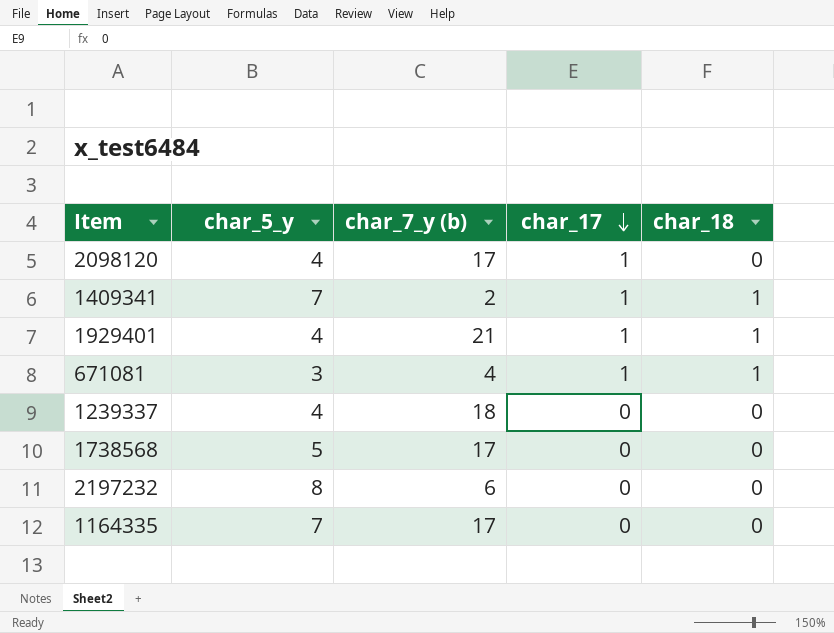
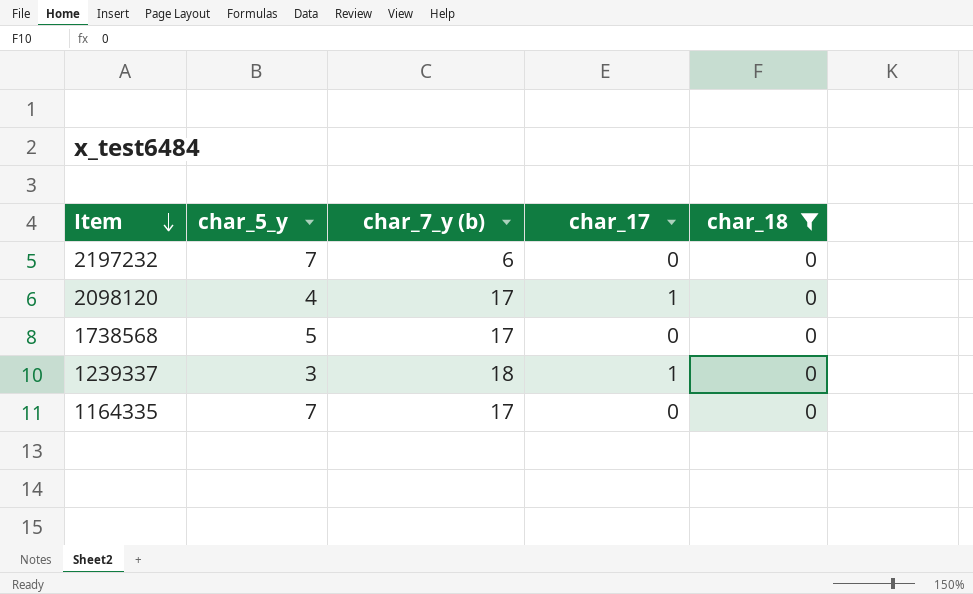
filter: none -> char_18 = 0
row order: char_17 descending -> Item descending
2197232 | char_5_y: 8 -> 7
1239337 | char_5_y: 4 -> 3
1239337 | char_17: 0 -> 1

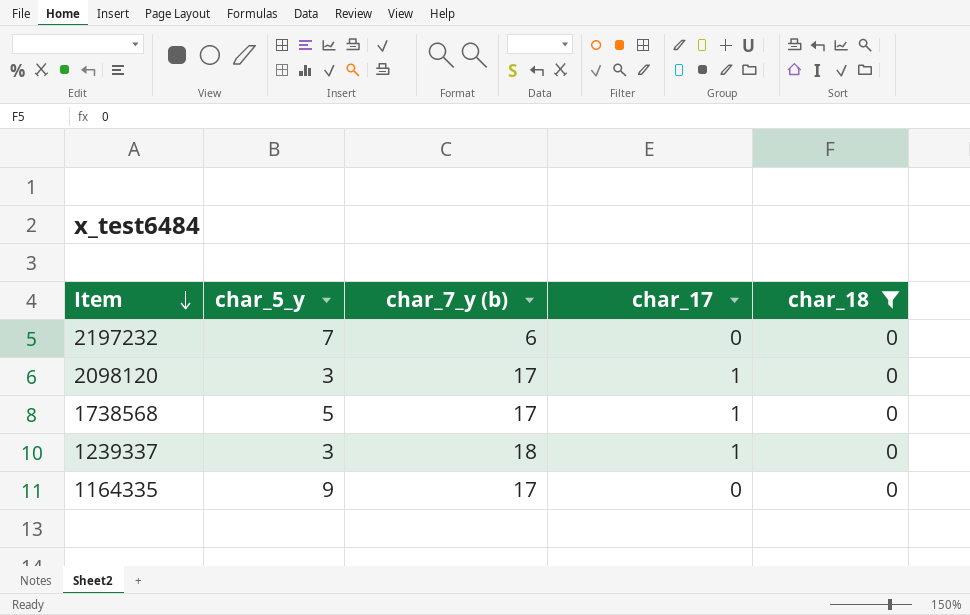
2098120 | char_5_y: 4 -> 3
1738568 | char_17: 0 -> 1
1164335 | char_5_y: 7 -> 9

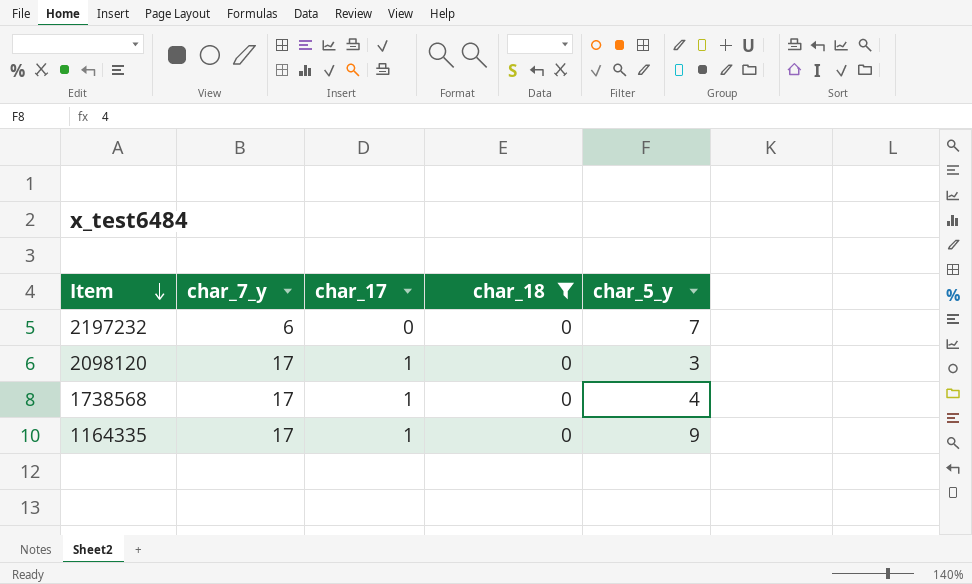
column name: char_7_y (b) -> char_7_y
column char_5_y | position: 2 -> 5
row 1239337: 3 | 18 | 1 | 0 -> none
1738568 | char_5_y: 5 -> 4
1164335 | char_17: 0 -> 1

